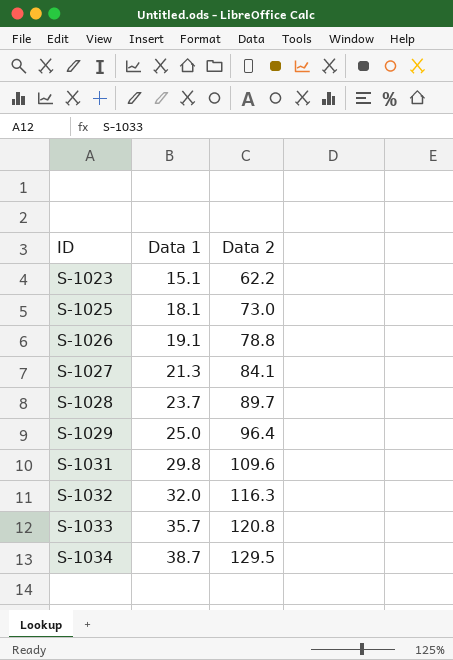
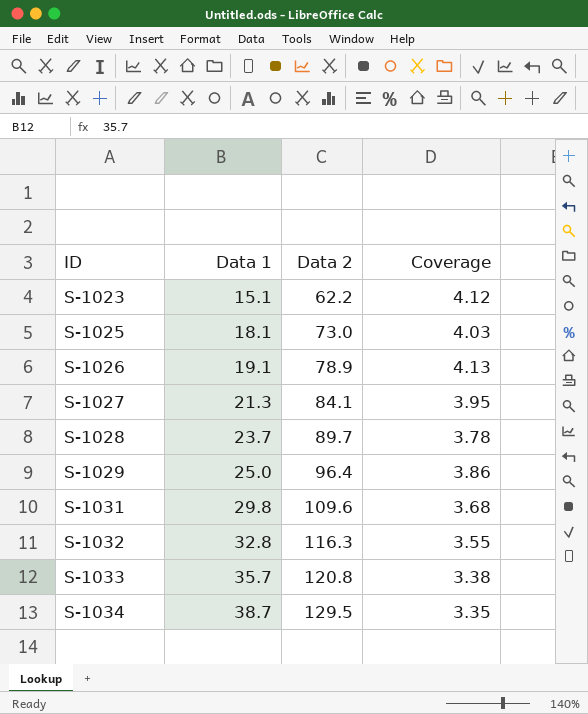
column Coverage | formula: none -> [Data 2] / [Data 1]
S-1026 | Data 2: 78.8 -> 78.9
S-1032 | Data 1: 32.0 -> 32.8

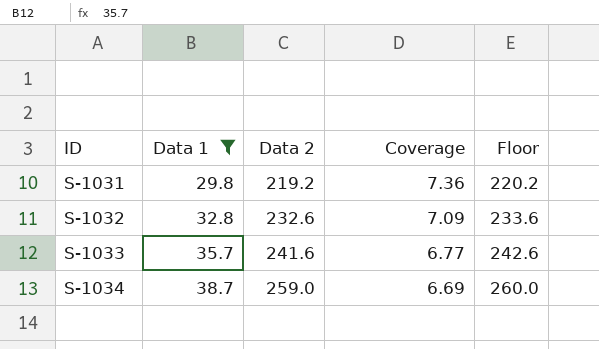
filter: none -> Data 1 >= 29.8
column Floor | formula: none -> [Data 2] + 1
S-1031 | Data 2: 109.6 -> 219.2
S-1031 | Coverage: 3.68 -> 7.36
S-1032 | Data 2: 116.3 -> 232.6
S-1032 | Coverage: 3.55 -> 7.09
S-1033 | Data 2: 120.8 -> 241.6
S-1033 | Coverage: 3.38 -> 6.77
S-1034 | Data 2: 129.5 -> 259.0
S-1034 | Coverage: 3.35 -> 6.69

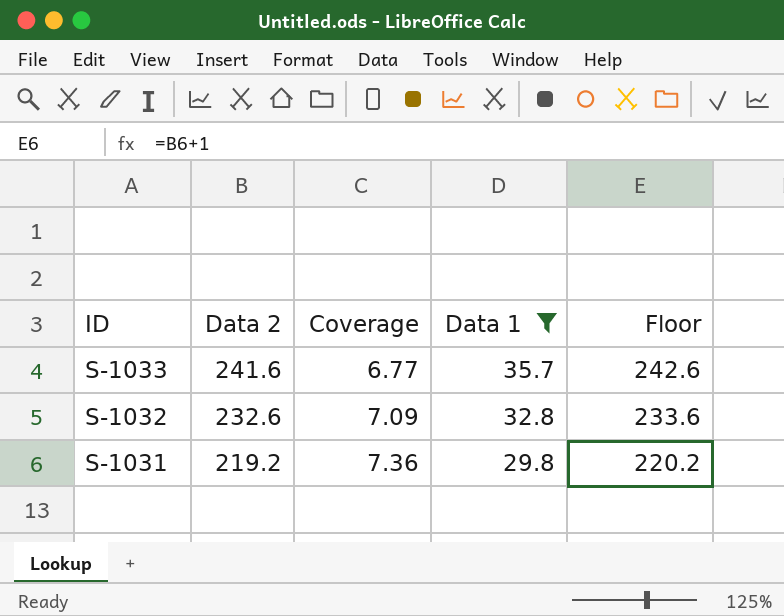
row order: ID ascending -> ID descending
column Data 1 | position: 2 -> 4
row S-1034: 38.7 | 259.0 | 6.69 | 260.0 -> none

